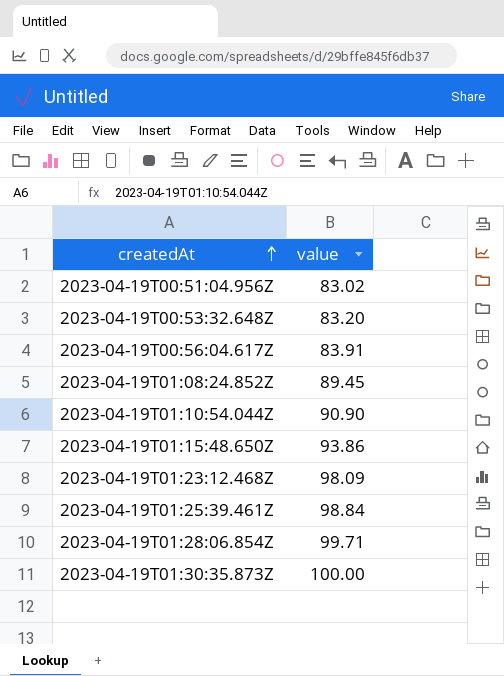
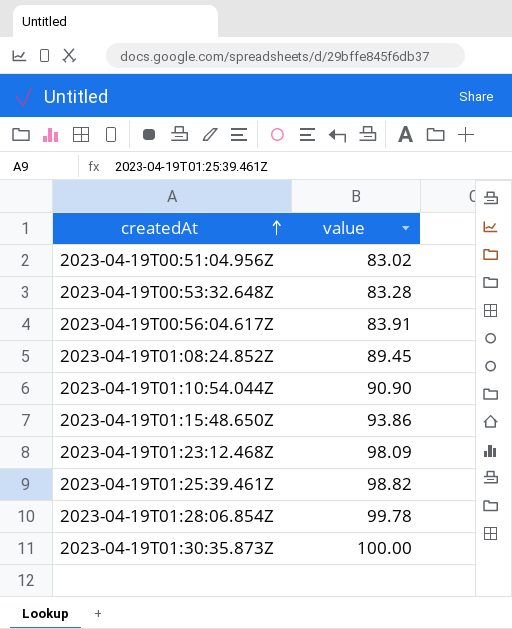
2023-04-19T00:53:32.648Z | value: 83.20 -> 83.28
2023-04-19T01:25:39.461Z | value: 98.84 -> 98.82
2023-04-19T01:28:06.854Z | value: 99.71 -> 99.78

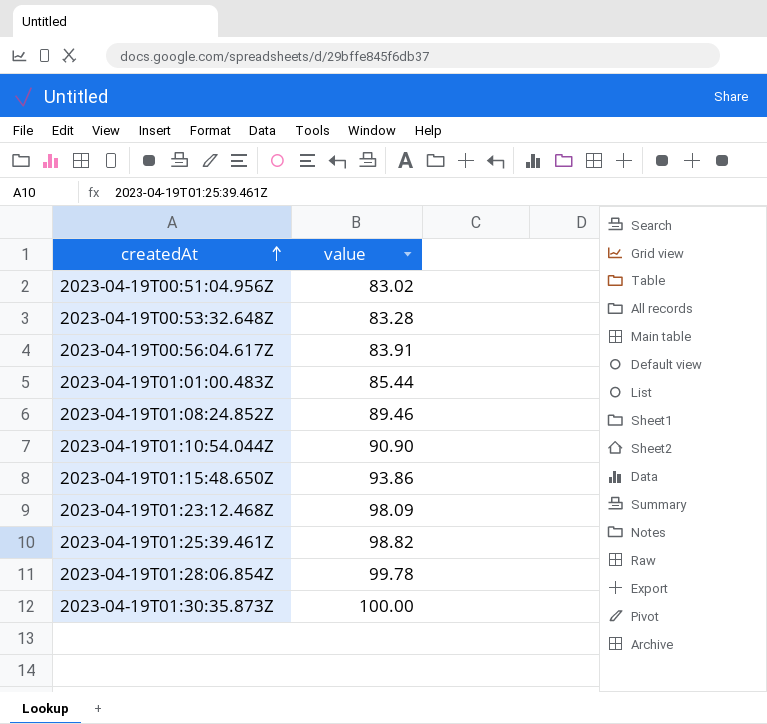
row 2023-04-19T01:01:00.483Z: none -> 85.44
2023-04-19T01:08:24.852Z | value: 89.45 -> 89.46

